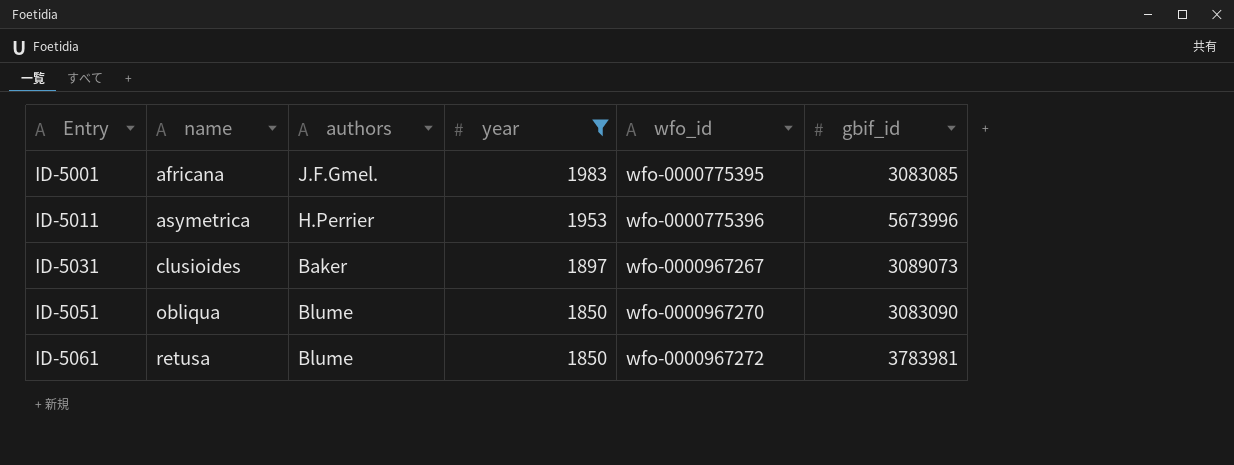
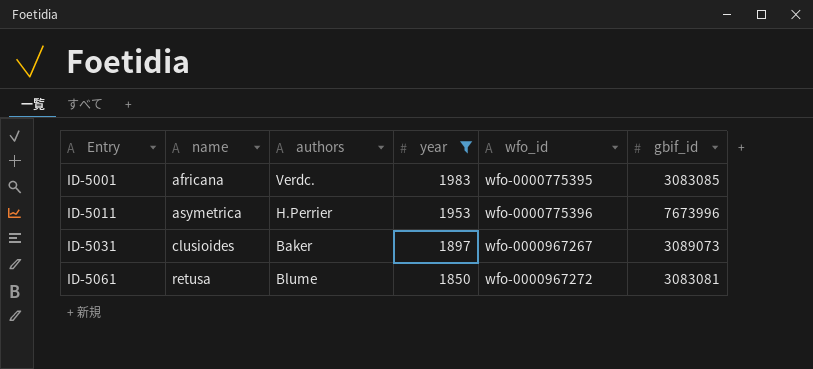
row ID-5051: obliqua | Blume | 1850 | wfo-0000967270 | 3083090 -> none
ID-5001 | authors: J.F.Gmel. -> Verdc.
ID-5011 | gbif_id: 5673996 -> 7673996
ID-5061 | gbif_id: 3783981 -> 3083081

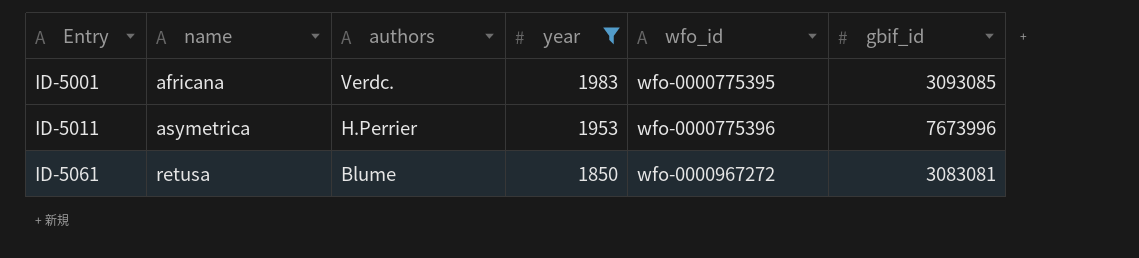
row ID-5031: clusioides | Baker | 1897 | wfo-0000967267 | 3089073 -> none
ID-5001 | gbif_id: 3083085 -> 3093085

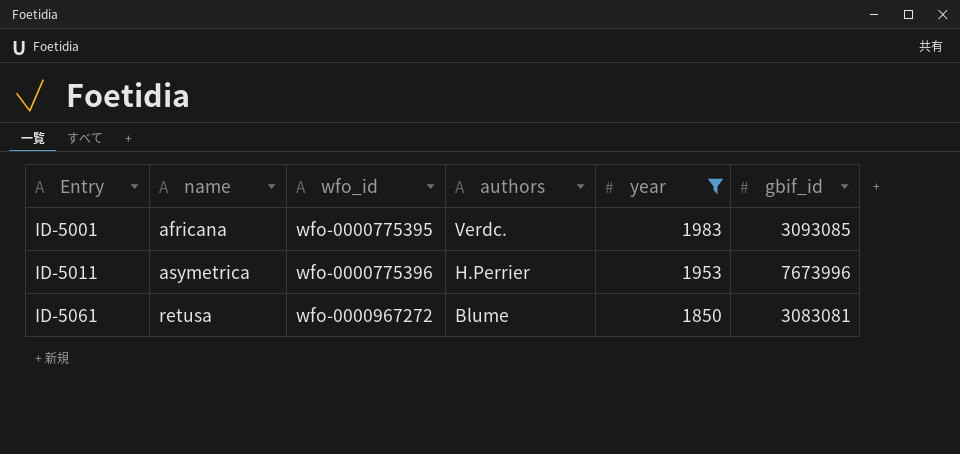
column wfo_id | position: 5 -> 3

